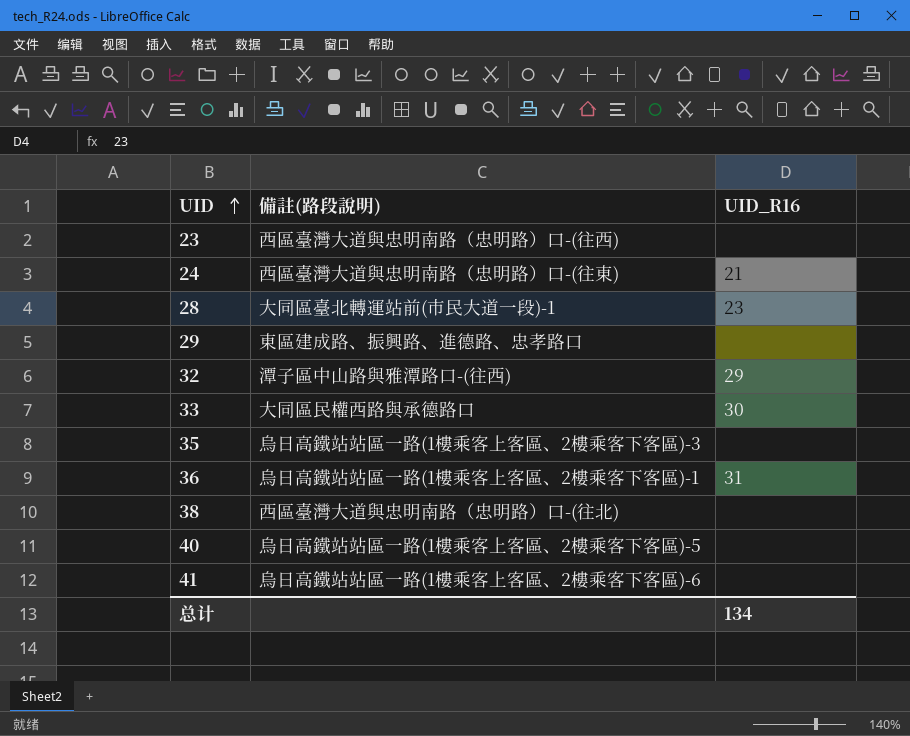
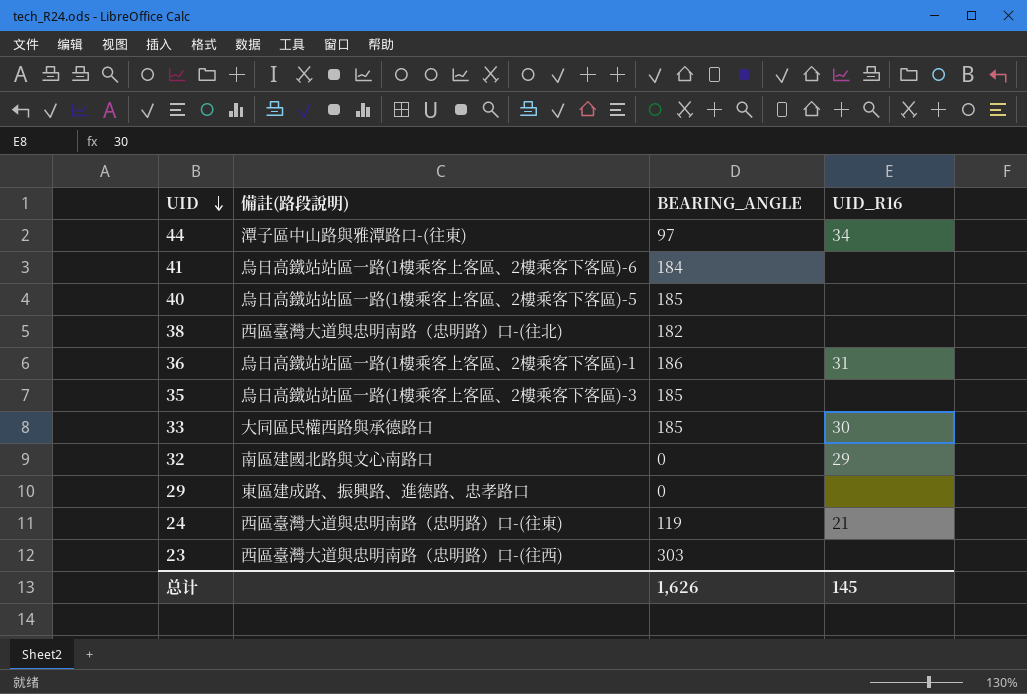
row order: UID ascending -> UID descending
column BEARING_ANGLE | position: none -> 3
row 28: 大同區臺北轉運站前(市民大道一段)-1 | 23 -> none
row 44: none -> 潭子區中山路與雅潭路口-(往東) | 97 | 34
32 | 備註(路段說明): 潭子區中山路與雅潭路口-(往西) -> 南區建國北路與文心南路口
总计 | UID_R16: 134 -> 145

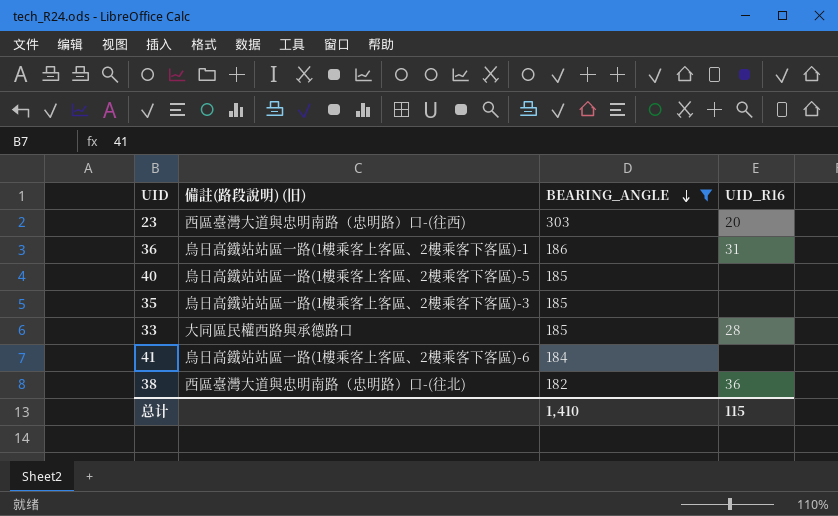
filter: none -> BEARING_ANGLE >= 182
row order: UID descending -> BEARING_ANGLE descending
column name: 備註(路段說明) -> 備註(路段說明) (旧)
23 | UID_R16: none -> 20
33 | UID_R16: 30 -> 28
38 | UID_R16: none -> 36
总计 | BEARING_ANGLE: 1,626 -> 1,410
总计 | UID_R16: 145 -> 115

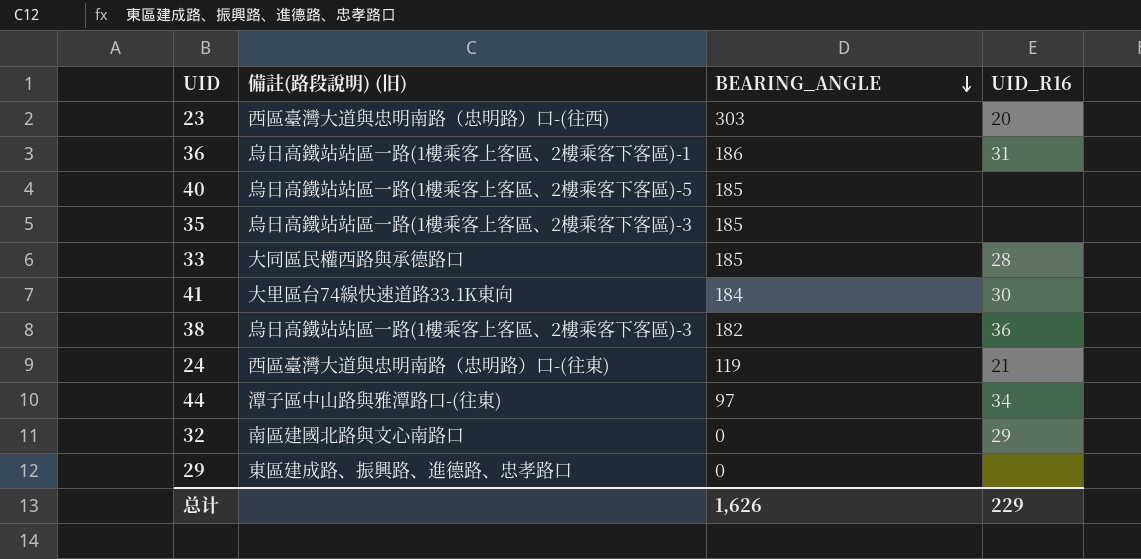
filter: BEARING_ANGLE >= 182 -> none
41 | 備註(路段說明) (旧): 烏日高鐵站站區一路(1樓乘客上客區、2樓乘客下客區)-6 -> 大里區台74線快速道路33.1K東向
41 | UID_R16: none -> 30
38 | 備註(路段說明) (旧): 西區臺灣大道與忠明南路（忠明路）口-(往北) -> 烏日高鐵站站區一路(1樓乘客上客區、2樓乘客下客區)-3
总计 | BEARING_ANGLE: 1,410 -> 1,626
总计 | UID_R16: 115 -> 229

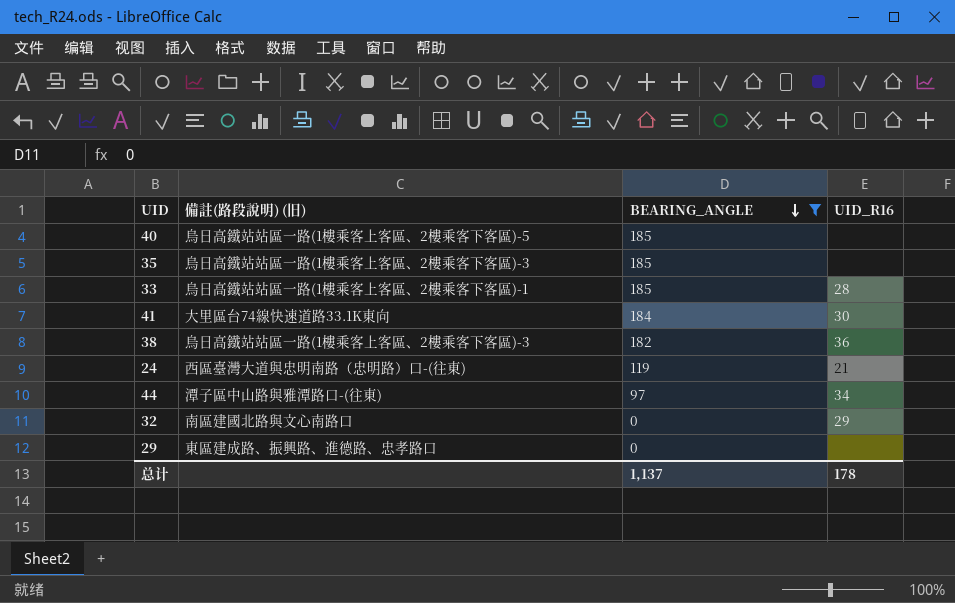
filter: none -> BEARING_ANGLE <= 185
33 | 備註(路段說明) (旧): 大同區民權西路與承德路口 -> 烏日高鐵站站區一路(1樓乘客上客區、2樓乘客下客區)-1
总计 | BEARING_ANGLE: 1,626 -> 1,137
总计 | UID_R16: 229 -> 178

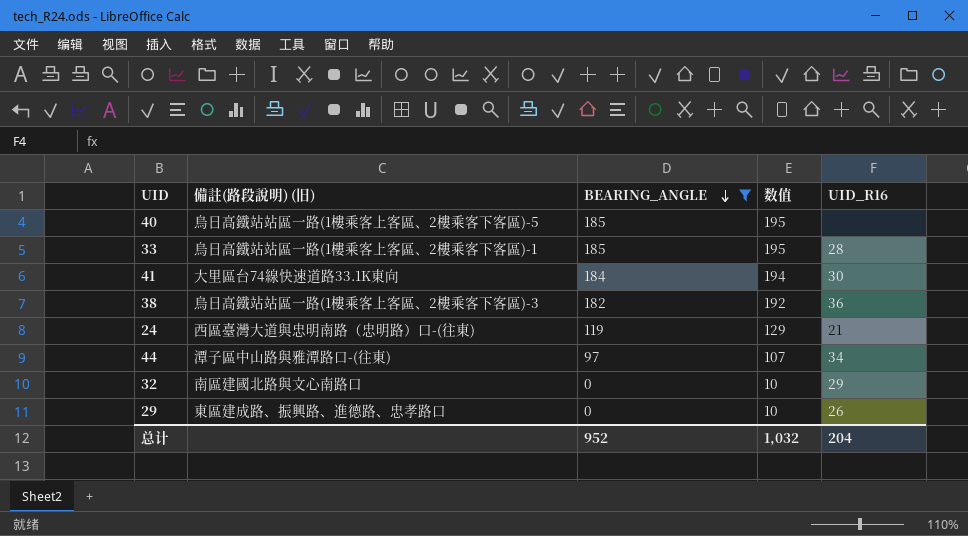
column 数值 | formula: none -> [BEARING_ANGLE] + 10
row 35: 烏日高鐵站站區一路(1樓乘客上客區、2樓乘客下客區)-3 | 185 | none -> none
29 | UID_R16: none -> 26
总计 | BEARING_ANGLE: 1,137 -> 952
总计 | UID_R16: 178 -> 204

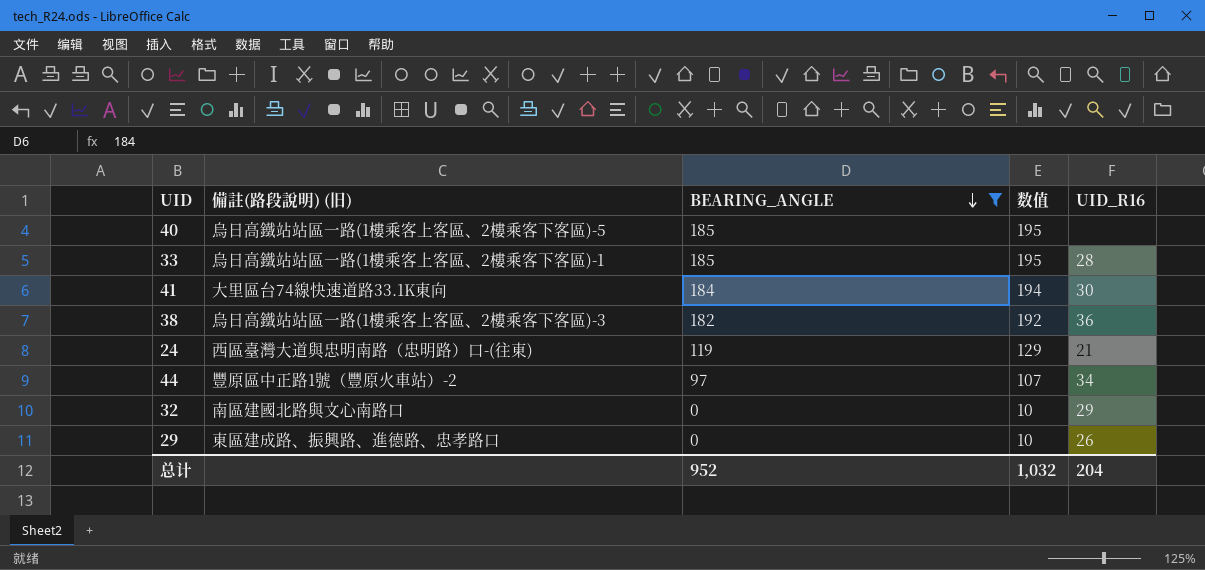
44 | 備註(路段說明) (旧): 潭子區中山路與雅潭路口-(往東) -> 豐原區中正路1號（豐原火車站）-2

